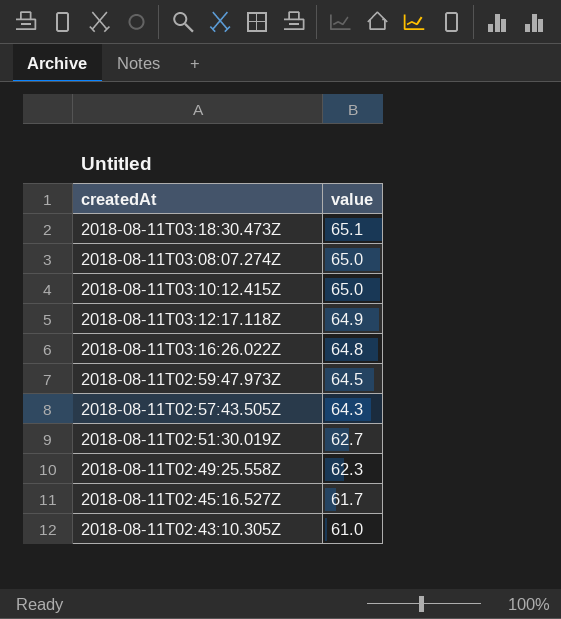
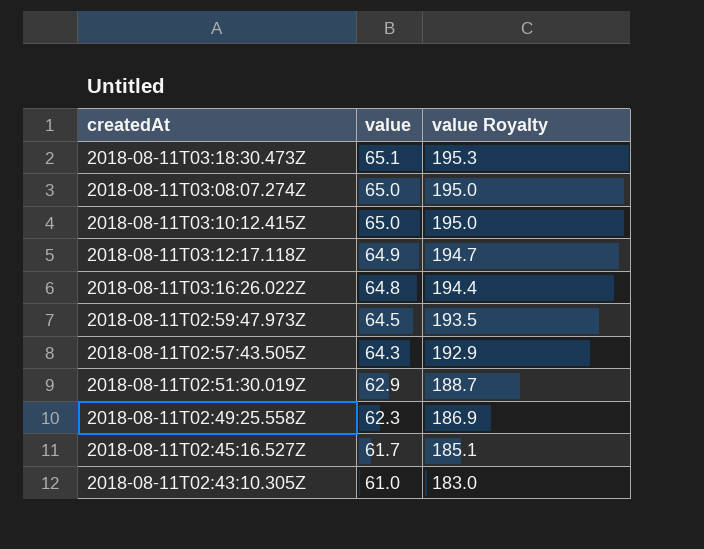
column value Royalty | formula: none -> [value] * 3
2018-08-11T02:51:30.019Z | value: 62.7 -> 62.9

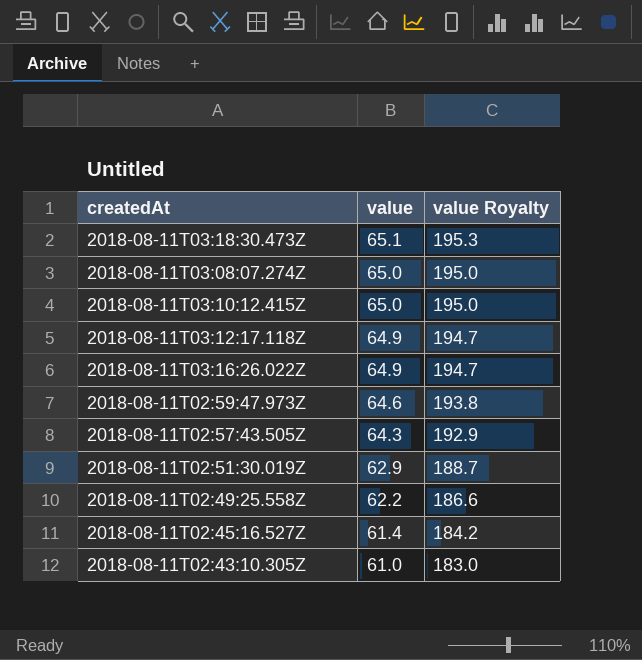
2018-08-11T03:16:26.022Z | value: 64.8 -> 64.9
2018-08-11T03:16:26.022Z | value Royalty: 194.4 -> 194.7
2018-08-11T02:59:47.973Z | value: 64.5 -> 64.6
2018-08-11T02:59:47.973Z | value Royalty: 193.5 -> 193.8
2018-08-11T02:49:25.558Z | value: 62.3 -> 62.2
2018-08-11T02:49:25.558Z | value Royalty: 186.9 -> 186.6
2018-08-11T02:45:16.527Z | value: 61.7 -> 61.4
2018-08-11T02:45:16.527Z | value Royalty: 185.1 -> 184.2

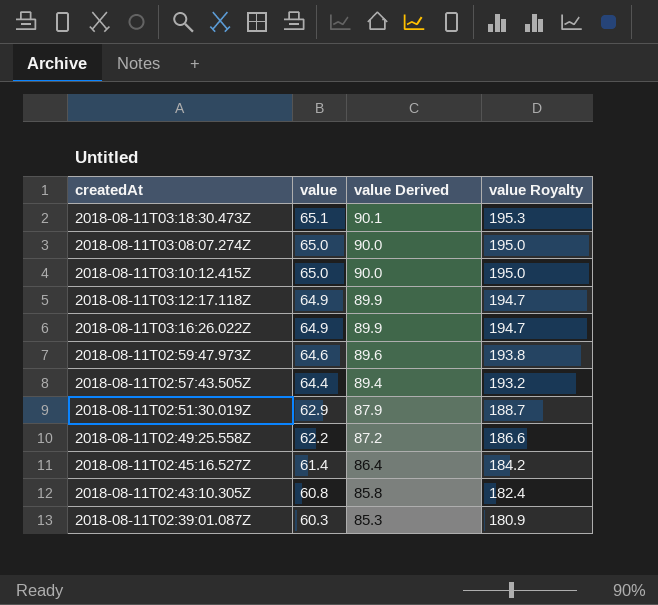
column value Derived | formula: none -> [value] + 25
2018-08-11T02:57:43.505Z | value: 64.3 -> 64.4
2018-08-11T02:57:43.505Z | value Royalty: 192.9 -> 193.2
2018-08-11T02:43:10.305Z | value: 61.0 -> 60.8
2018-08-11T02:43:10.305Z | value Royalty: 183.0 -> 182.4
row 2018-08-11T02:39:01.087Z: none -> 60.3 | 85.3 | 180.9

